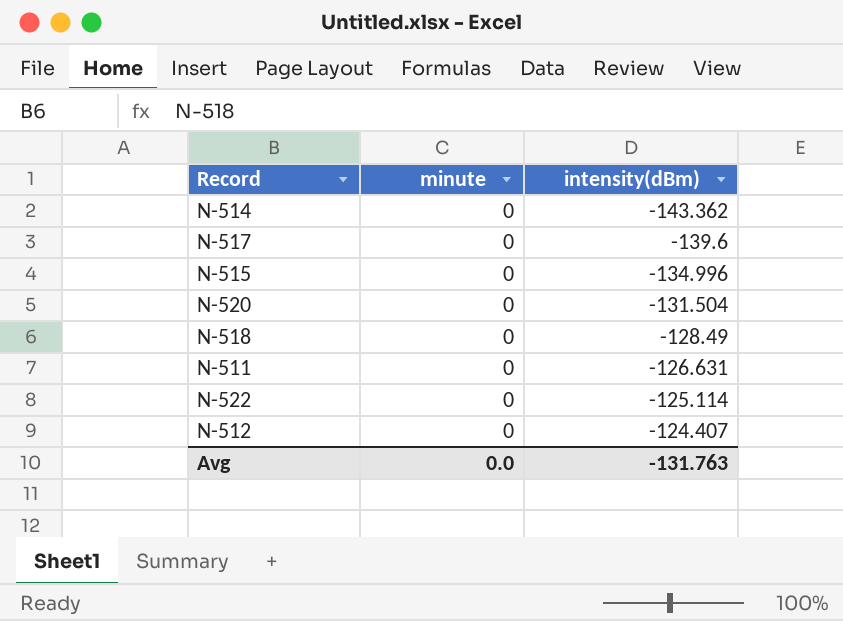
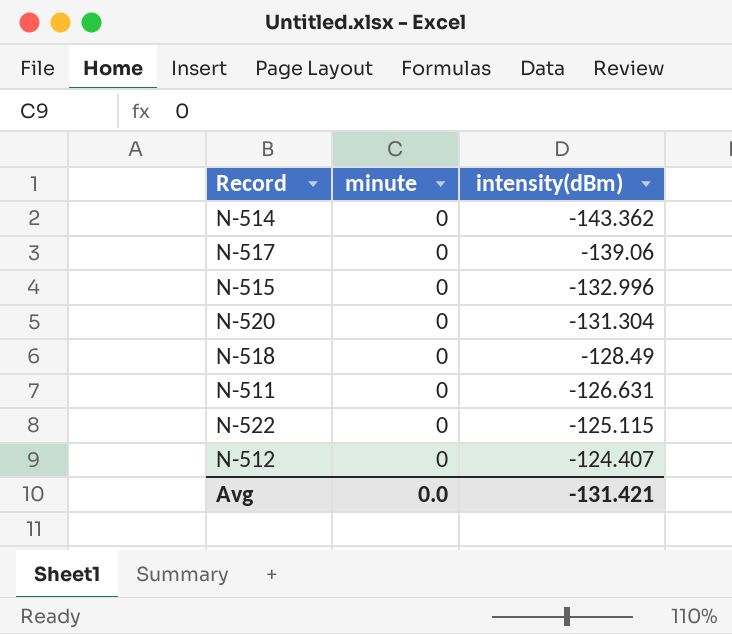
N-517 | intensity(dBm): -139.6 -> -139.06
N-515 | intensity(dBm): -134.996 -> -132.996
N-520 | intensity(dBm): -131.504 -> -131.304
N-522 | intensity(dBm): -125.114 -> -125.115
Avg | intensity(dBm): -131.763 -> -131.421

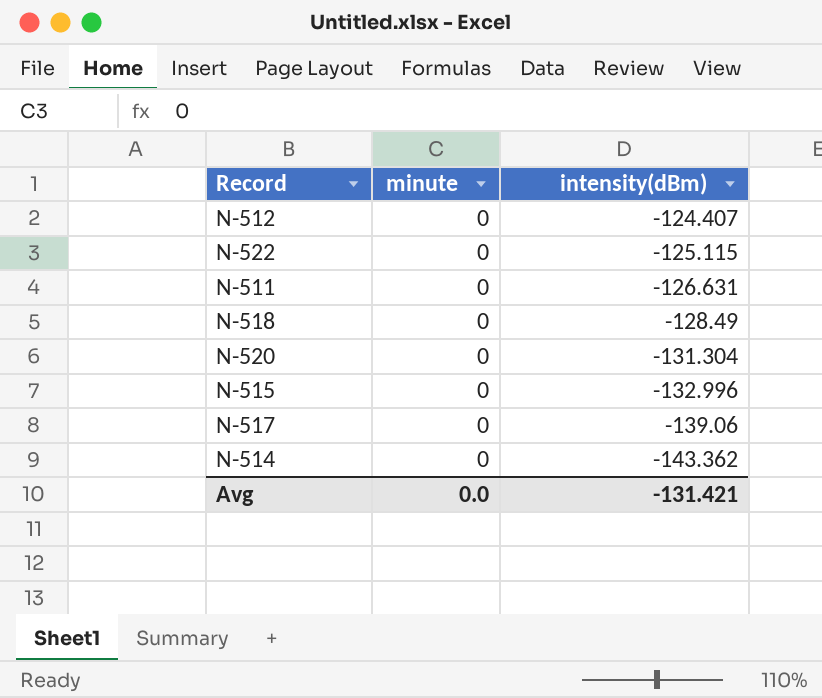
row order: intensity(dBm) ascending -> intensity(dBm) descending

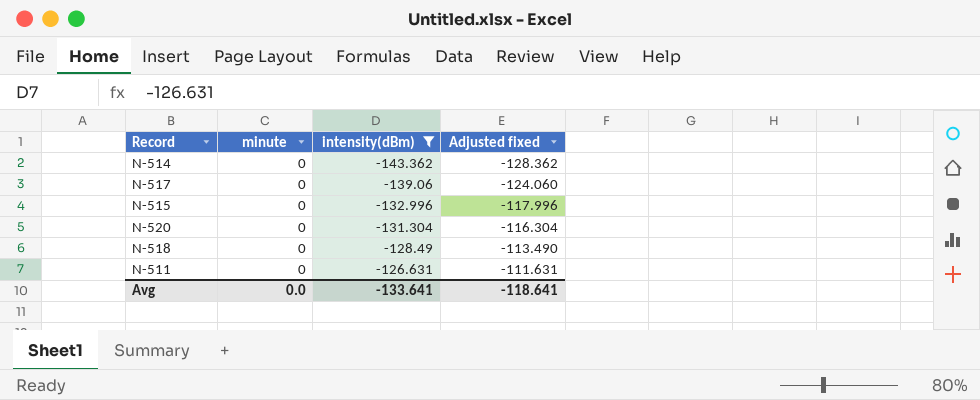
filter: none -> intensity(dBm) <= -126.631
row order: intensity(dBm) descending -> intensity(dBm) ascending
column Adjusted fixed | formula: none -> [intensity(dBm)] + 15
Avg | intensity(dBm): -131.421 -> -133.641

